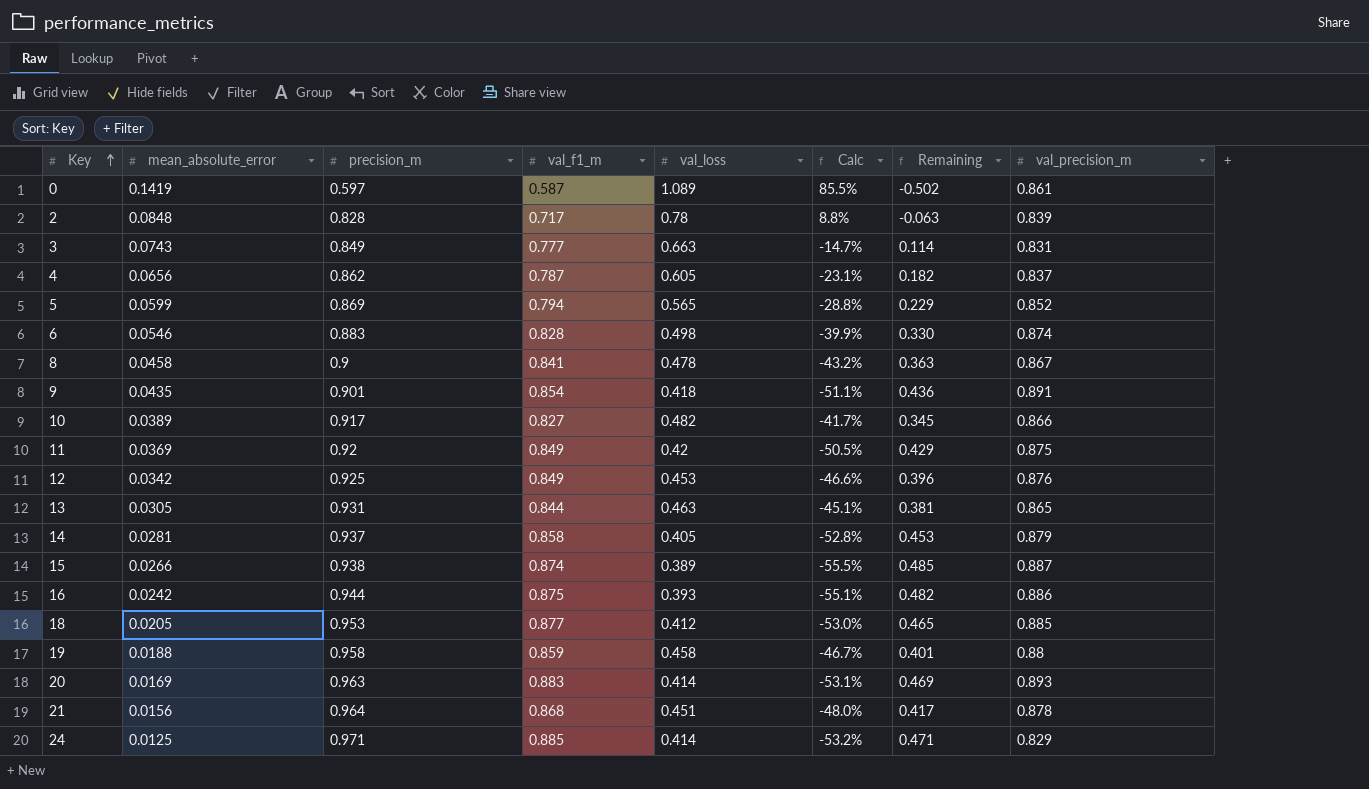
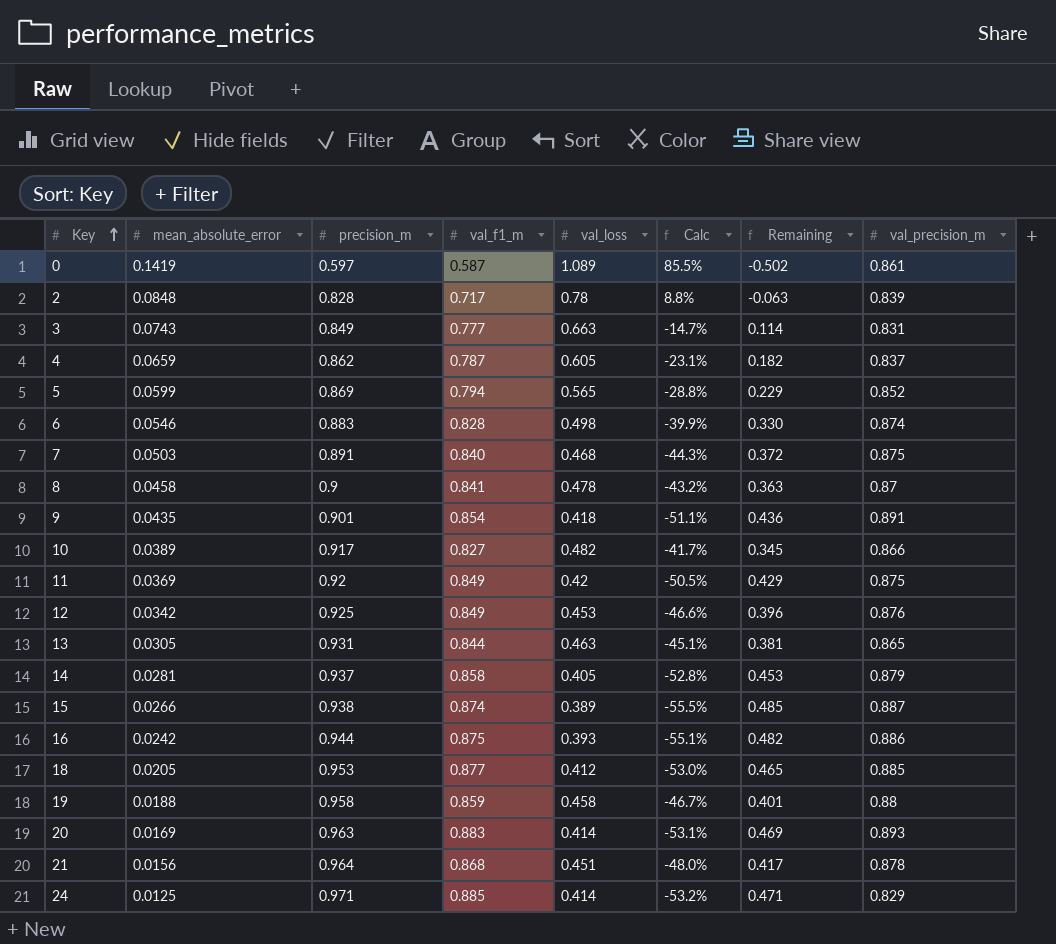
4 | mean_absolute_error: 0.0656 -> 0.0659
row 7: none -> 0.0503 | 0.891 | 0.840 | 0.468 | -44.3% | 0.372 | 0.875
8 | val_precision_m: 0.867 -> 0.87

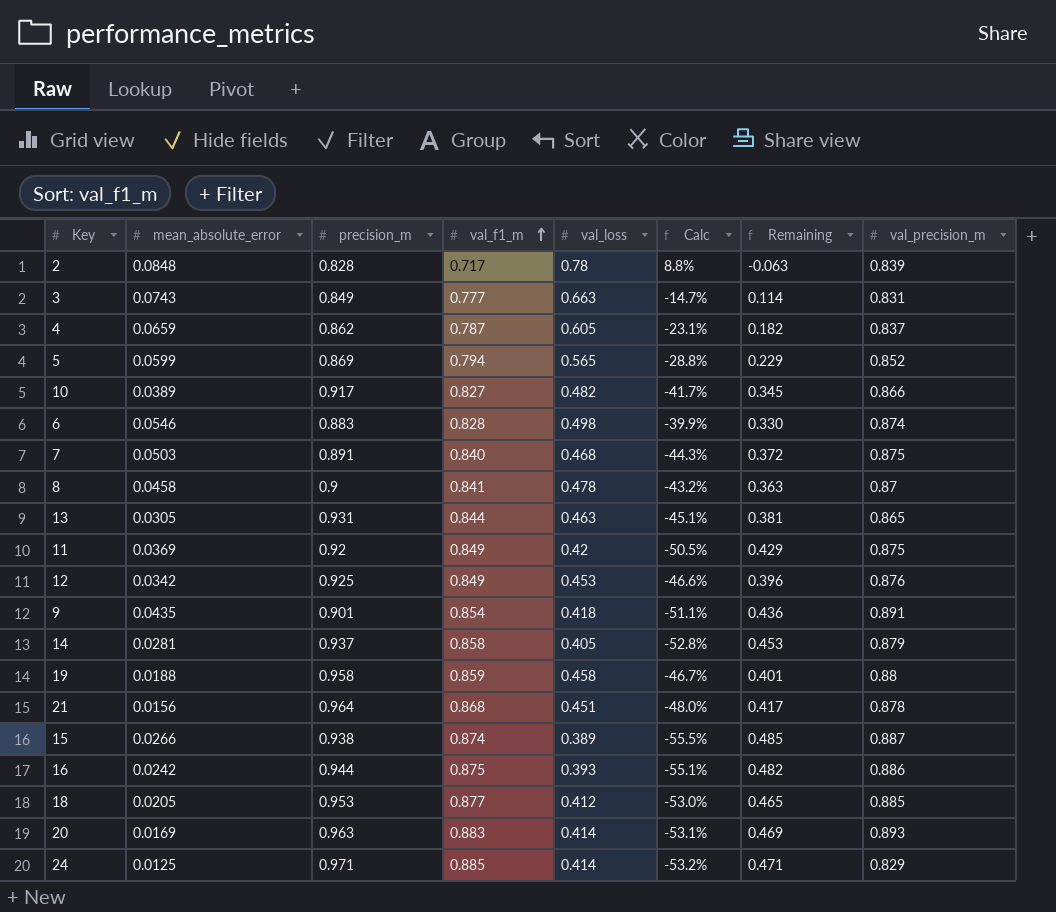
row order: Key ascending -> val_f1_m ascending
row 0: 0.1419 | 0.597 | 0.587 | 1.089 | 85.5% | -0.502 | 0.861 -> none

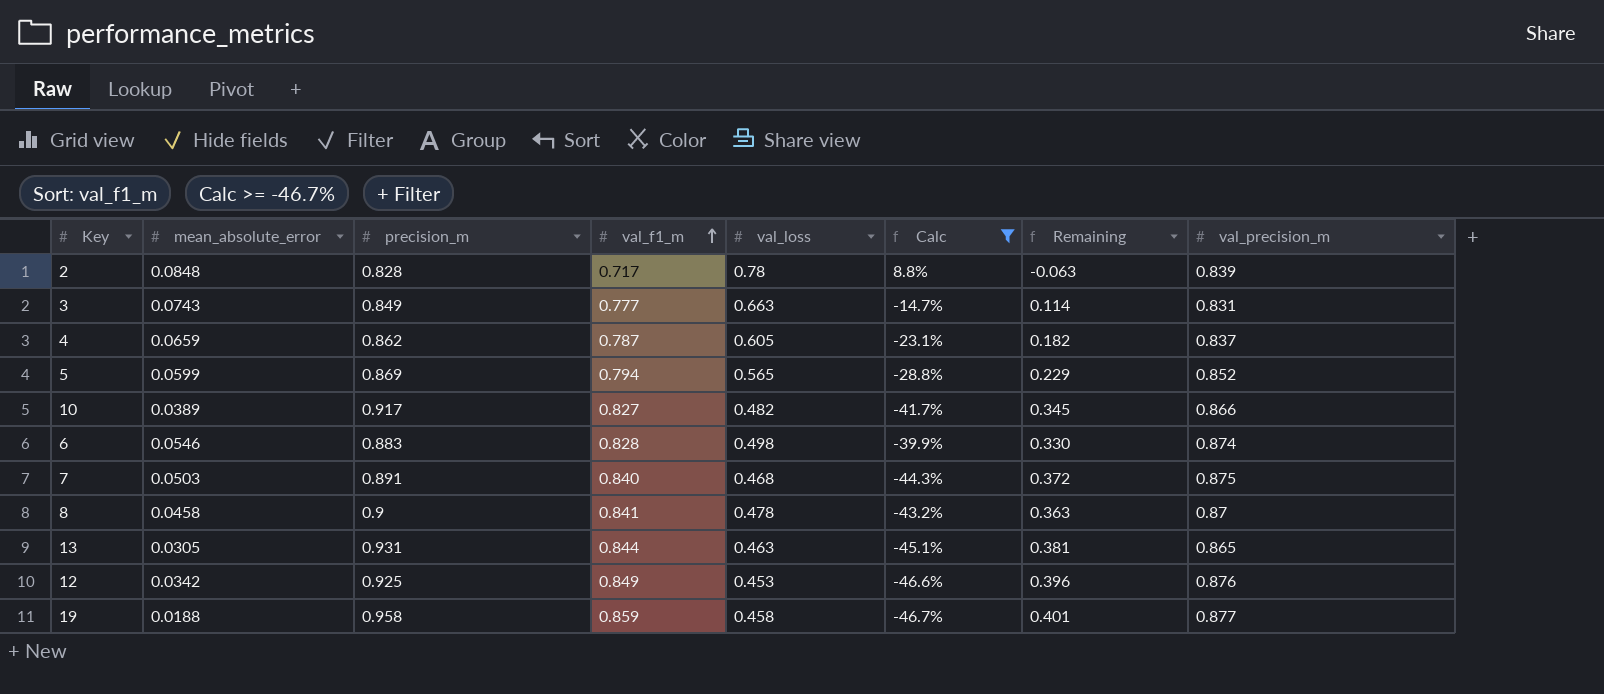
filter: none -> Calc >= -46.7%
19 | val_precision_m: 0.88 -> 0.877

